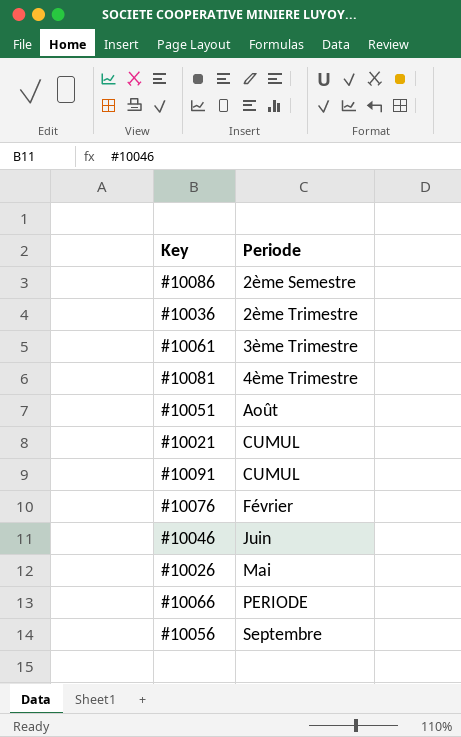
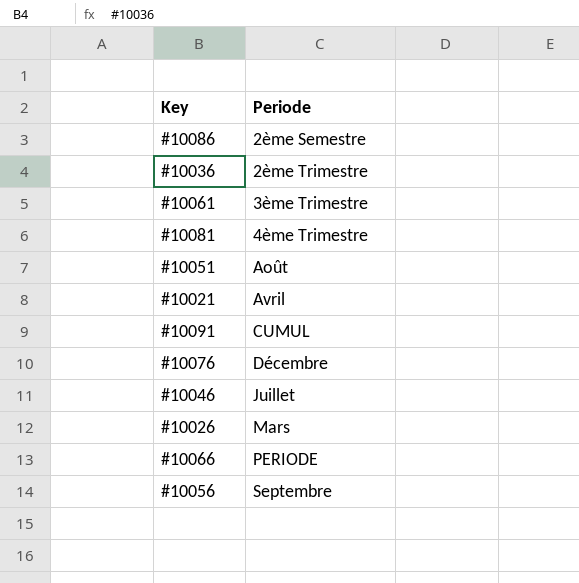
#10021 | Periode: CUMUL -> Avril
#10076 | Periode: Février -> Décembre
#10046 | Periode: Juin -> Juillet
#10026 | Periode: Mai -> Mars

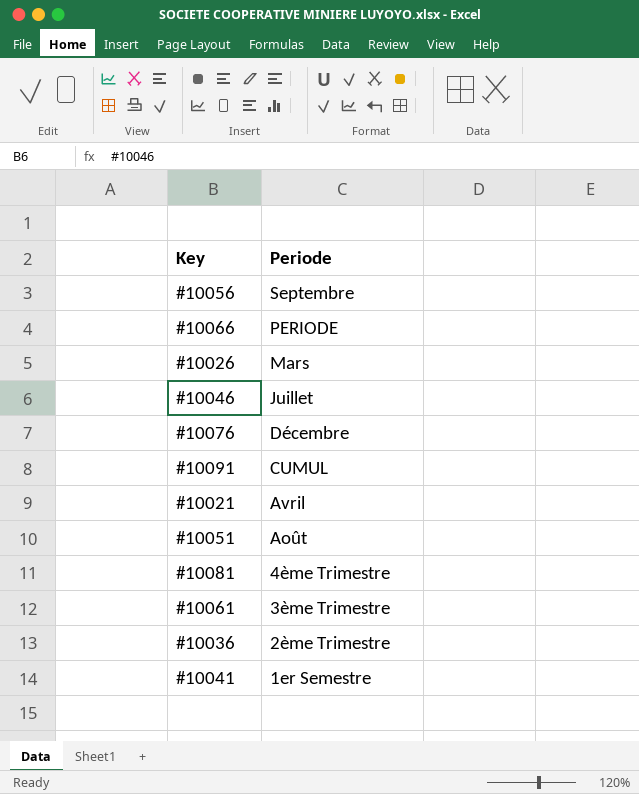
row order: Periode ascending -> Periode descending
row #10086: 2ème Semestre -> none
row #10041: none -> 1er Semestre

